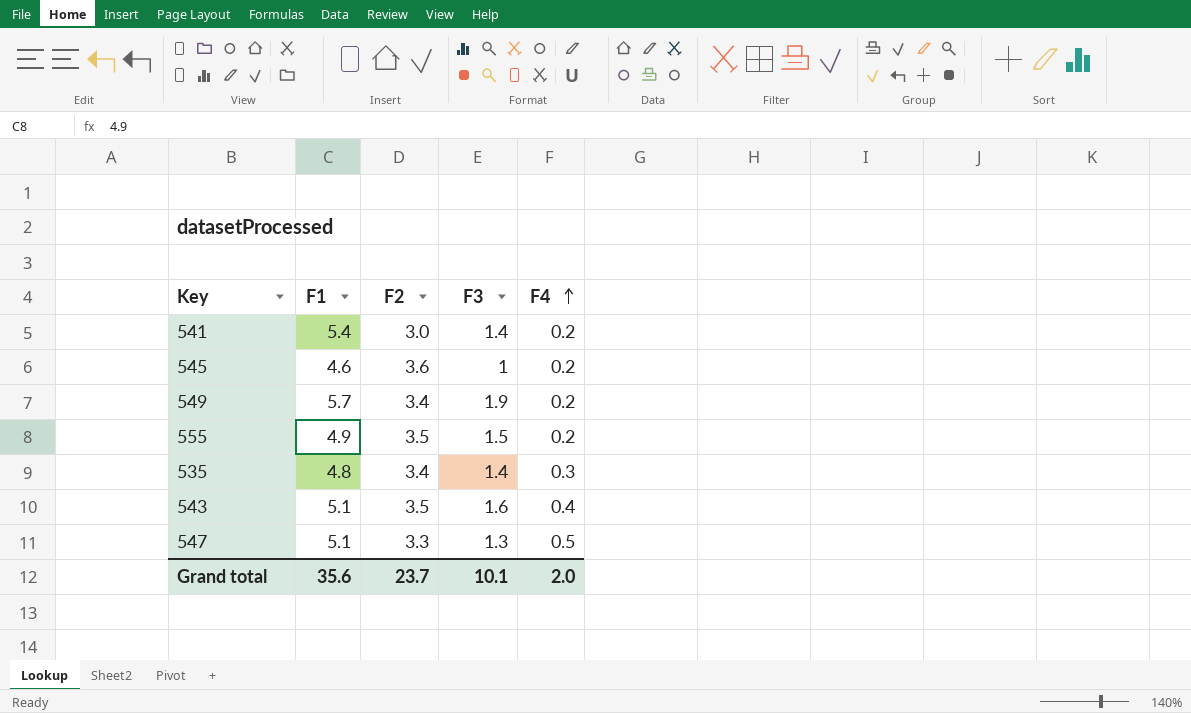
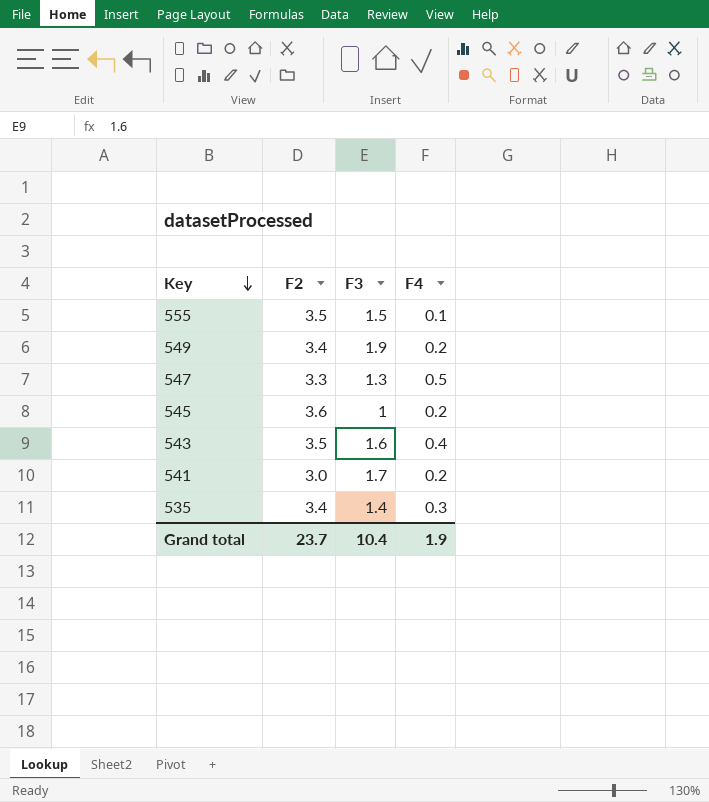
row order: F4 ascending -> Key descending
column F1 | position: 2 -> none
555 | F4: 0.2 -> 0.1
541 | F3: 1.4 -> 1.7
Grand total | F3: 10.1 -> 10.4
Grand total | F4: 2.0 -> 1.9

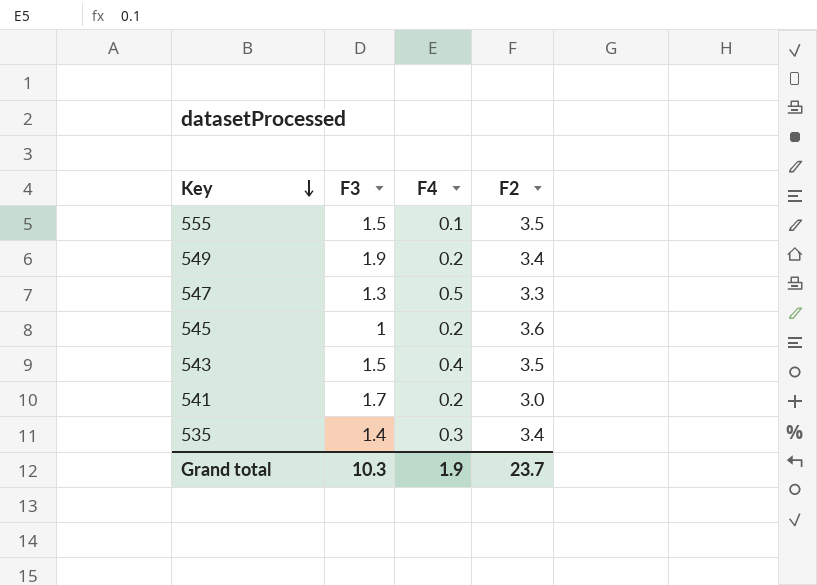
column F2 | position: 2 -> 4
543 | F3: 1.6 -> 1.5
Grand total | F3: 10.4 -> 10.3

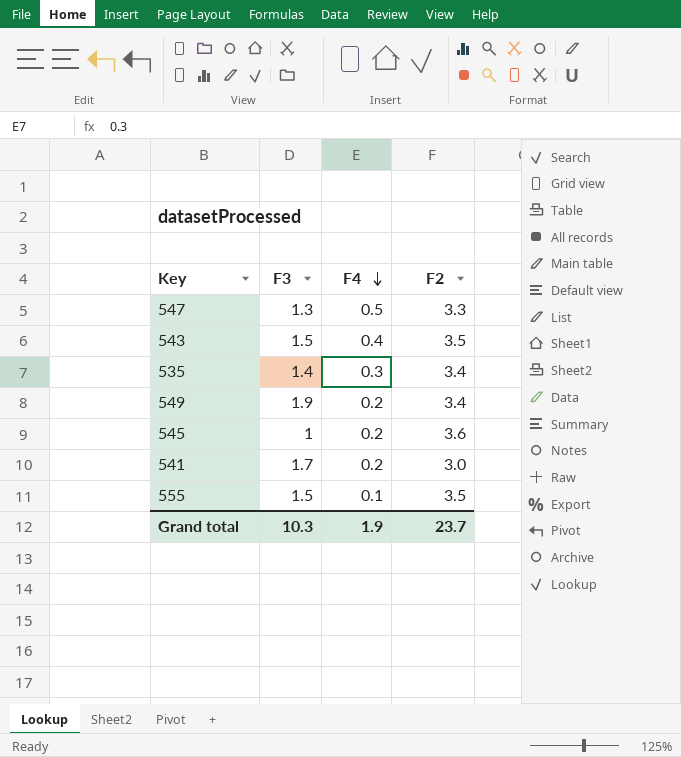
row order: Key descending -> F4 descending

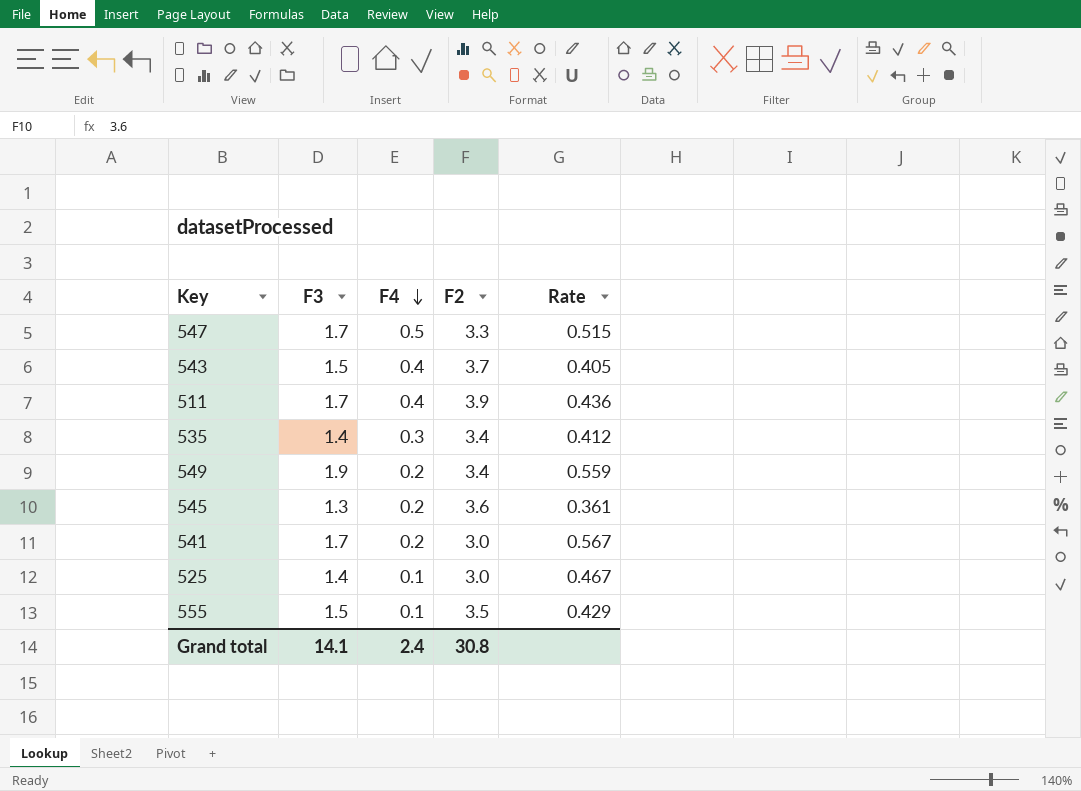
column Rate | formula: none -> [F3] / [F2]
547 | F3: 1.3 -> 1.7
543 | F2: 3.5 -> 3.7
row 511: none -> 1.7 | 0.4 | 3.9 | 0.436
545 | F3: 1 -> 1.3
row 525: none -> 1.4 | 0.1 | 3.0 | 0.467
Grand total | F3: 10.3 -> 14.1
Grand total | F4: 1.9 -> 2.4
Grand total | F2: 23.7 -> 30.8

